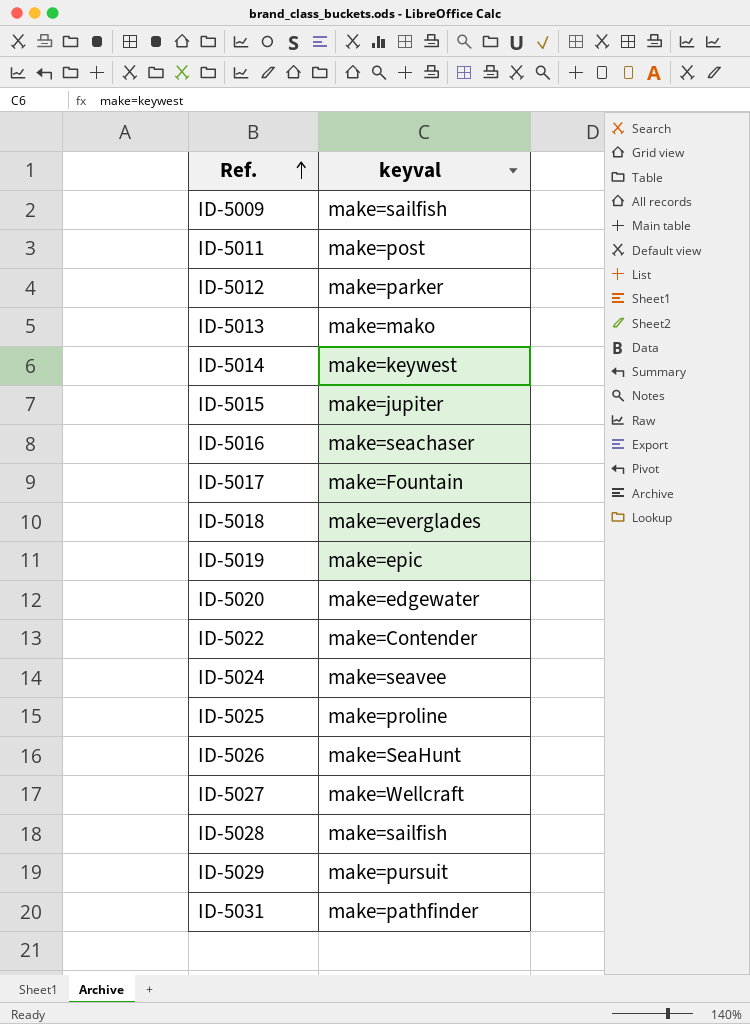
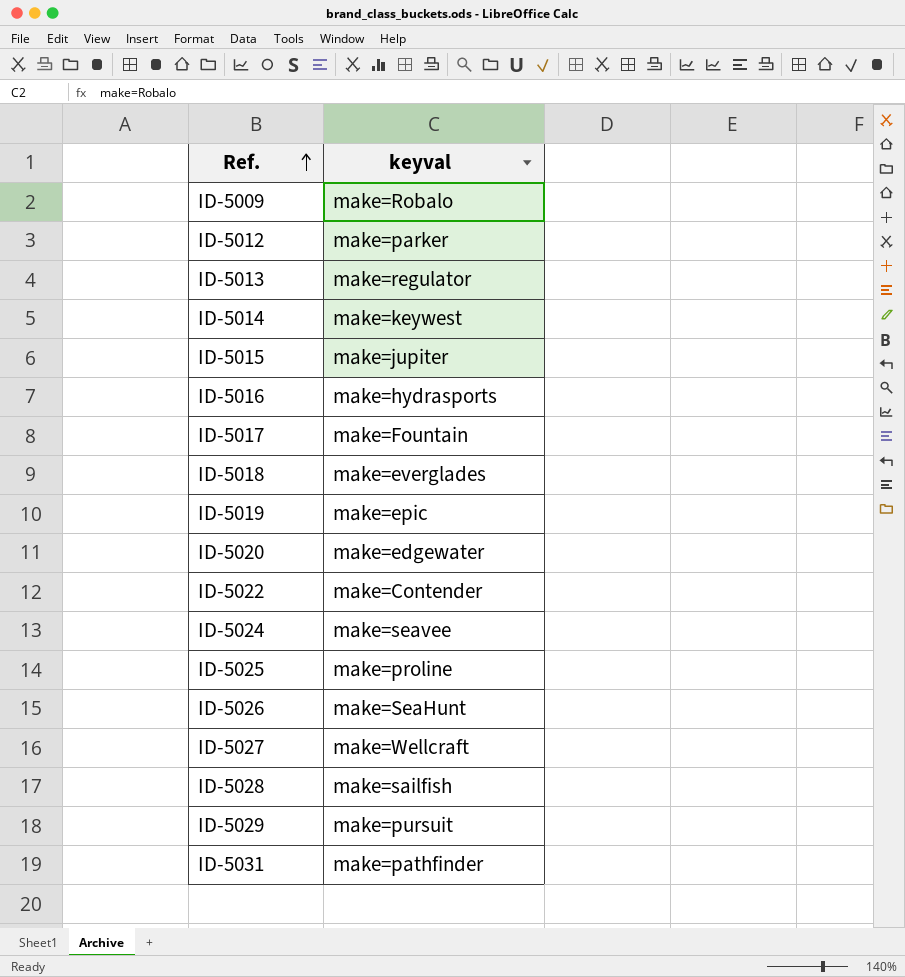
row ID-5011: make=post -> none
ID-5009 | keyval: make=sailfish -> make=Robalo
ID-5013 | keyval: make=mako -> make=regulator
ID-5016 | keyval: make=seachaser -> make=hydrasports

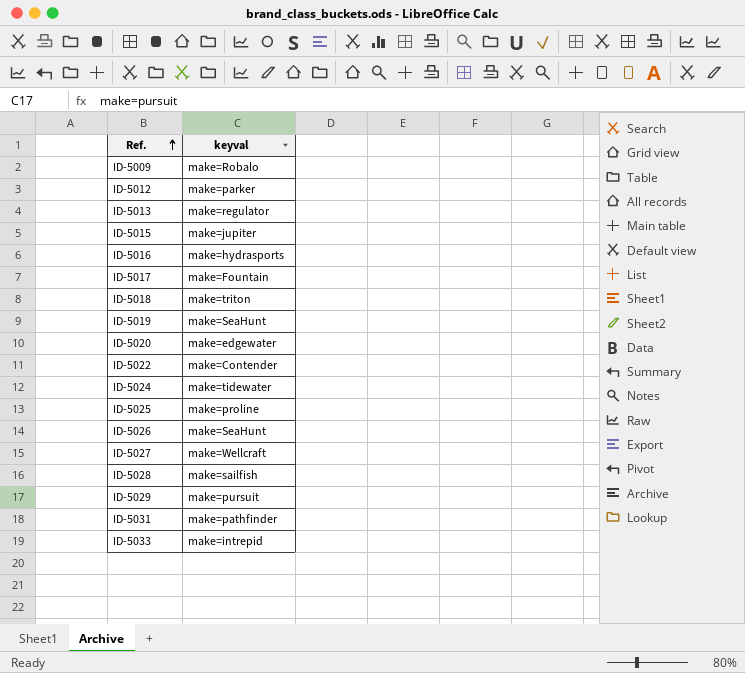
row ID-5014: make=keywest -> none
ID-5018 | keyval: make=everglades -> make=triton
ID-5019 | keyval: make=epic -> make=SeaHunt
ID-5024 | keyval: make=seavee -> make=tidewater
row ID-5033: none -> make=intrepid

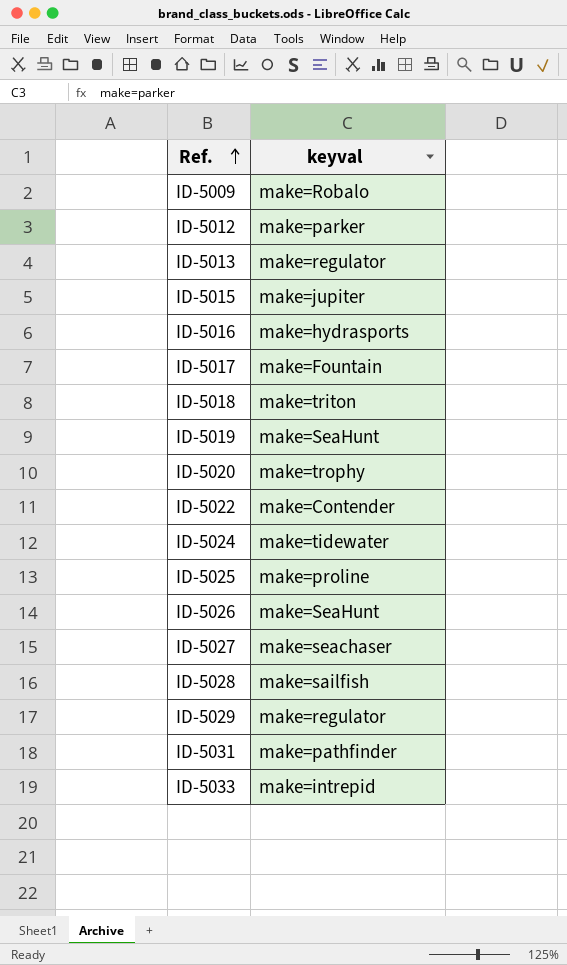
ID-5020 | keyval: make=edgewater -> make=trophy
ID-5027 | keyval: make=Wellcraft -> make=seachaser
ID-5029 | keyval: make=pursuit -> make=regulator

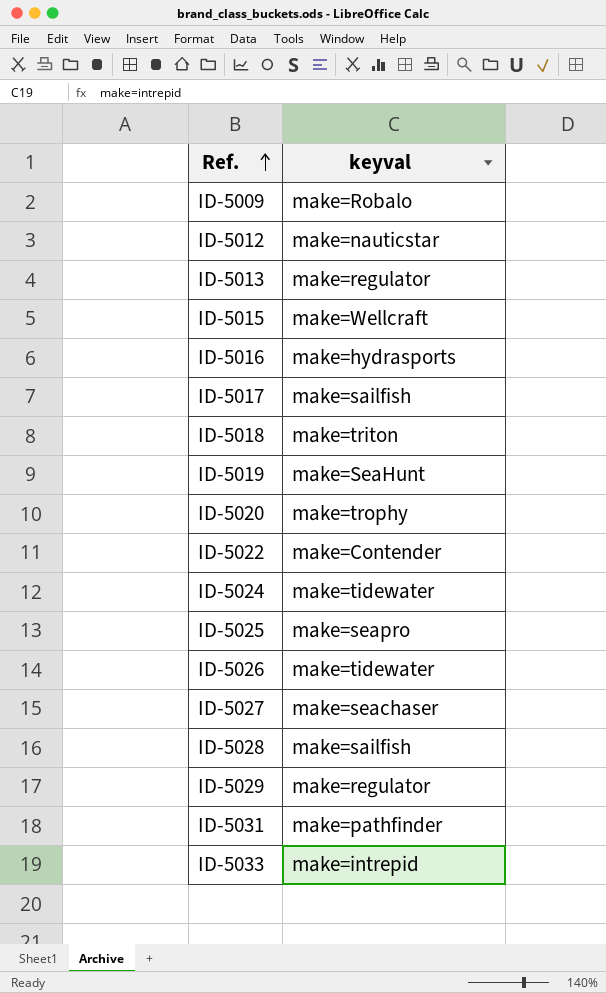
ID-5012 | keyval: make=parker -> make=nauticstar
ID-5015 | keyval: make=jupiter -> make=Wellcraft
ID-5017 | keyval: make=Fountain -> make=sailfish
ID-5025 | keyval: make=proline -> make=seapro
ID-5026 | keyval: make=SeaHunt -> make=tidewater

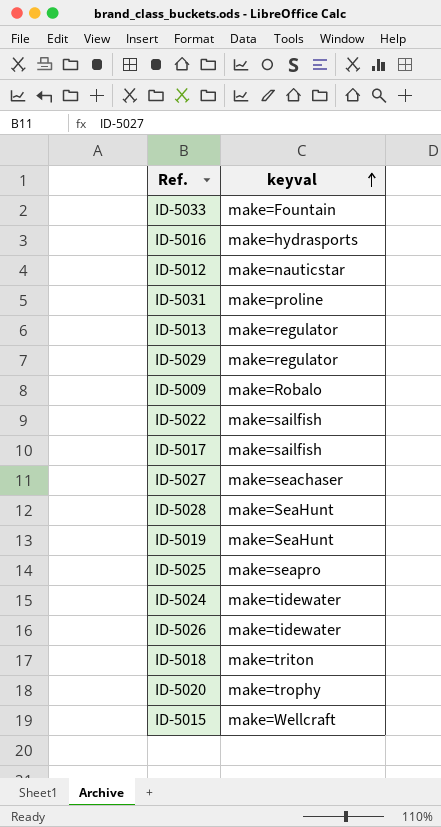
row order: Ref. ascending -> keyval ascending
ID-5033 | keyval: make=intrepid -> make=Fountain
ID-5031 | keyval: make=pathfinder -> make=proline
ID-5022 | keyval: make=Contender -> make=sailfish
ID-5028 | keyval: make=sailfish -> make=SeaHunt

